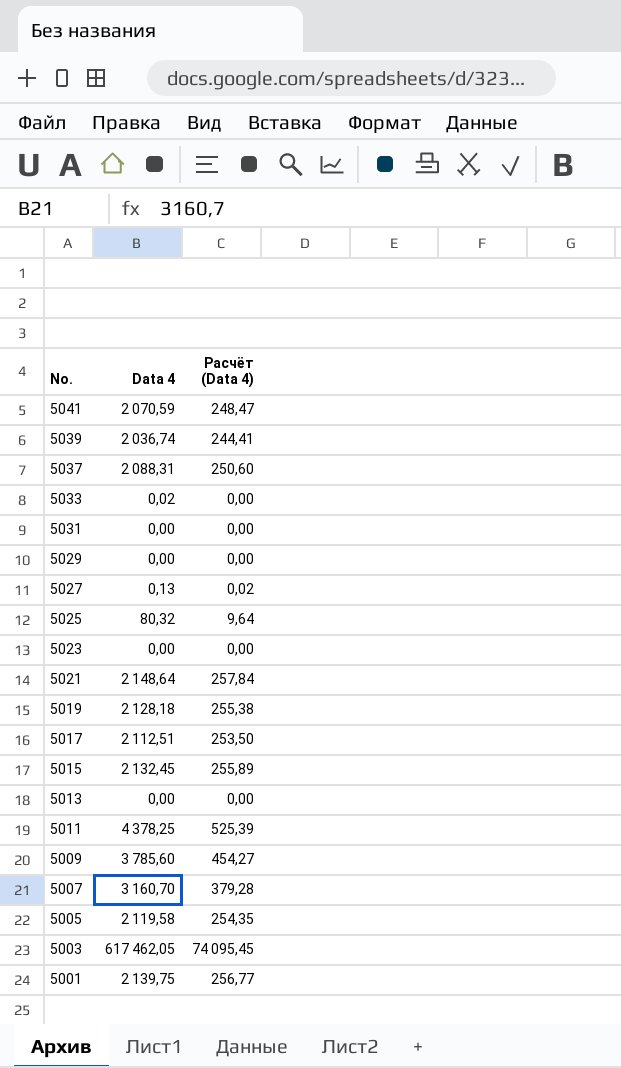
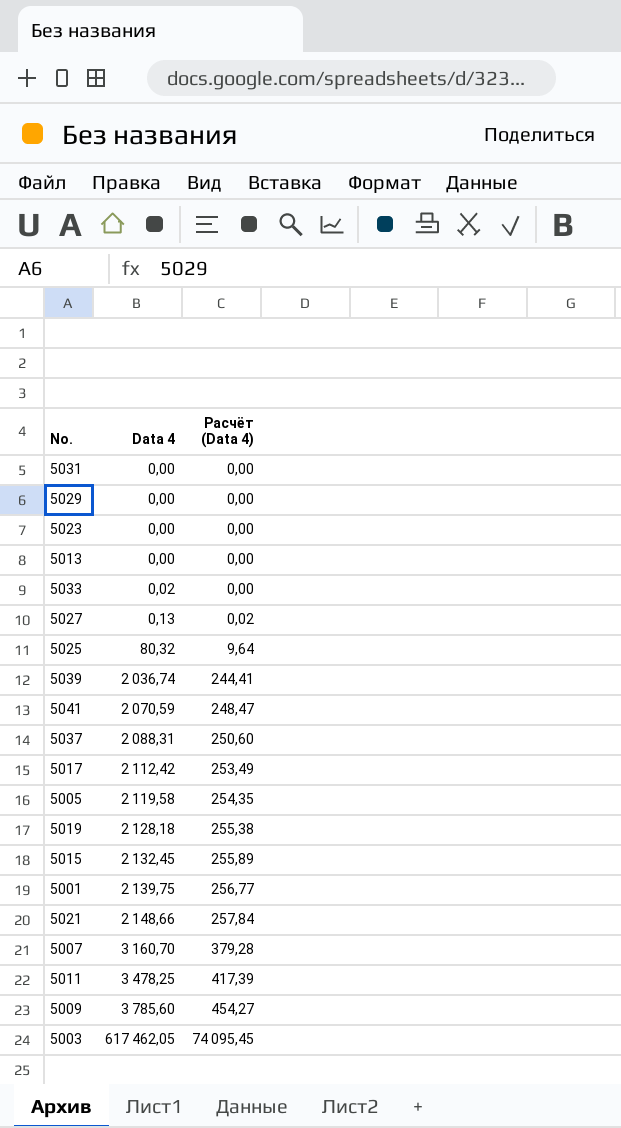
row order: No. descending -> Data 4 ascending
5017 | Data 4: 2 112,51 -> 2 112,42
5017 | Расчёт (Data 4): 253,50 -> 253,49
5021 | Data 4: 2 148,64 -> 2 148,66
5011 | Data 4: 4 378,25 -> 3 478,25
5011 | Расчёт (Data 4): 525,39 -> 417,39

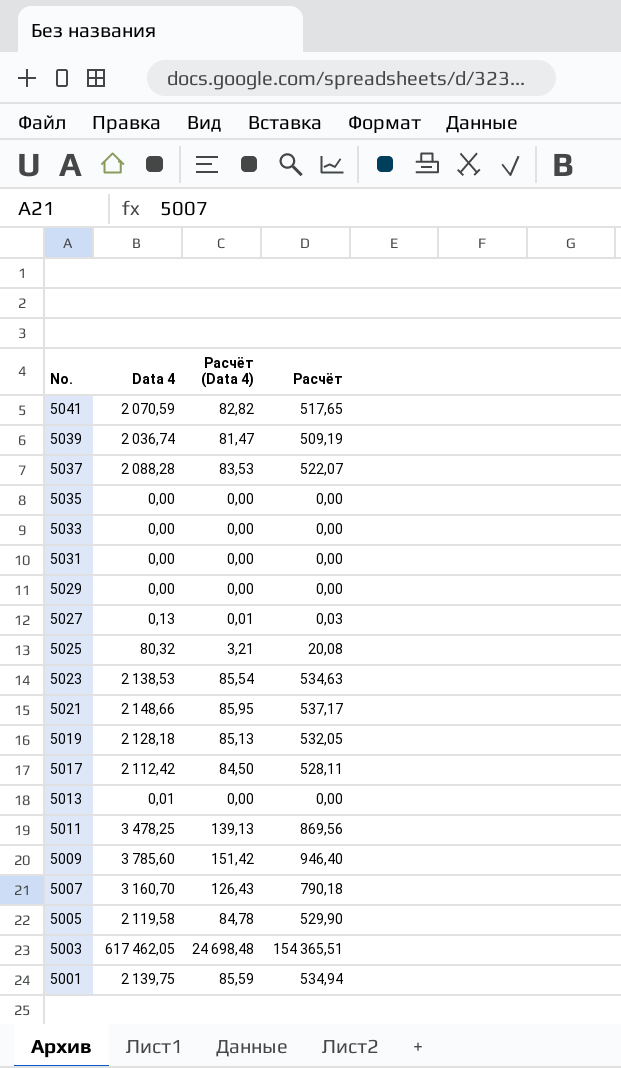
row order: Data 4 ascending -> No. descending
column Расчёт (Data 4) | formula: [Data 4] * 0,12 -> [Data 4] * 0,04
column Расчёт | formula: none -> [Data 4] * 0,25
row 5015: 2 132,45 | 255,89 -> none
5037 | Data 4: 2 088,31 -> 2 088,28
row 5035: none -> 0,00 | 0,00 | 0,00
5033 | Data 4: 0,02 -> 0,00
5023 | Data 4: 0,00 -> 2 138,53
5013 | Data 4: 0,00 -> 0,01

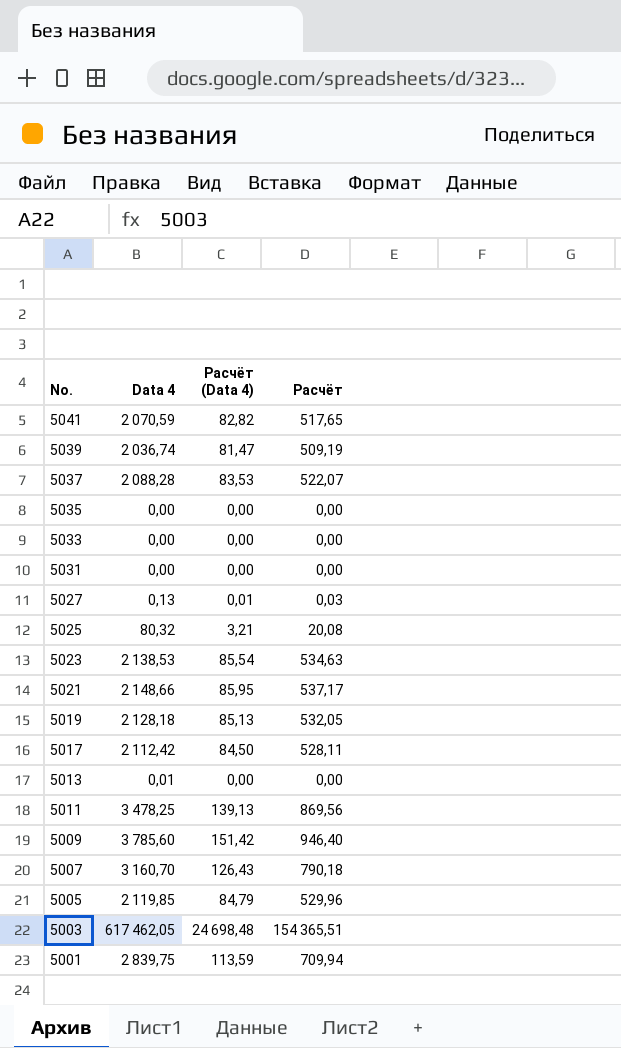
row 5029: 0,00 | 0,00 | 0,00 -> none
5005 | Data 4: 2 119,58 -> 2 119,85
5005 | Расчёт (Data 4): 84,78 -> 84,79
5005 | Расчёт: 529,90 -> 529,96
5001 | Data 4: 2 139,75 -> 2 839,75
5001 | Расчёт (Data 4): 85,59 -> 113,59
5001 | Расчёт: 534,94 -> 709,94

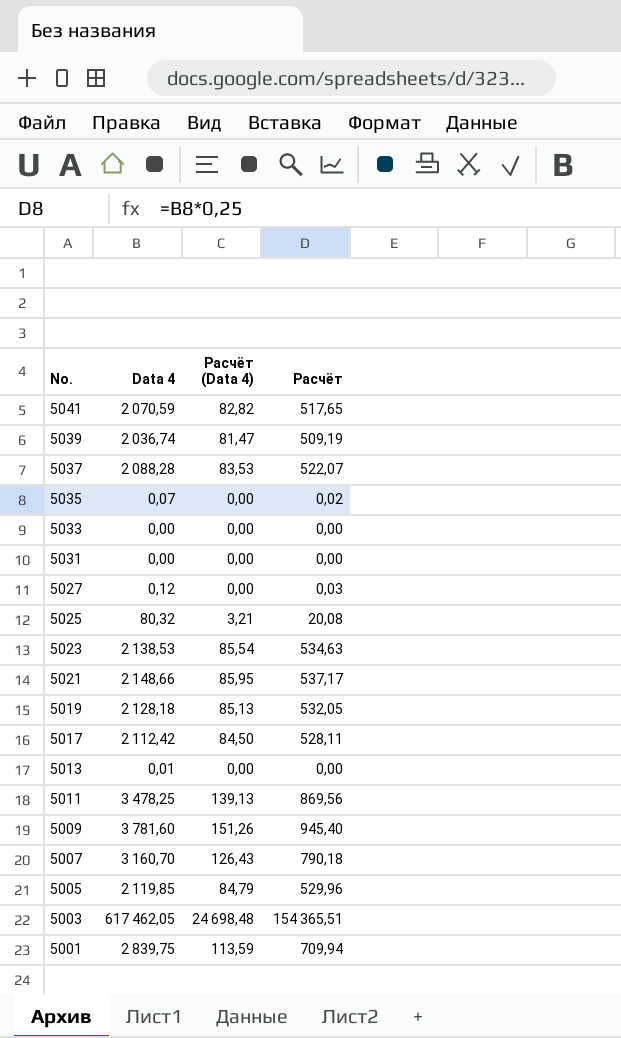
5035 | Data 4: 0,00 -> 0,07
5035 | Расчёт: 0,00 -> 0,02
5027 | Data 4: 0,13 -> 0,12
5027 | Расчёт (Data 4): 0,01 -> 0,00
5009 | Data 4: 3 785,60 -> 3 781,60
5009 | Расчёт (Data 4): 151,42 -> 151,26
5009 | Расчёт: 946,40 -> 945,40

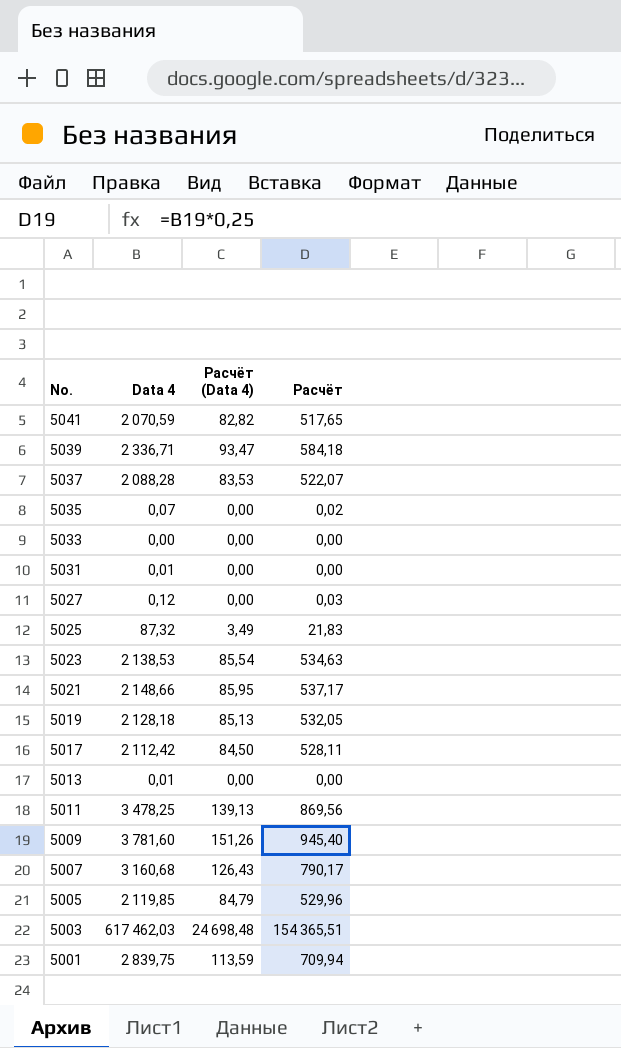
5039 | Data 4: 2 036,74 -> 2 336,71
5039 | Расчёт (Data 4): 81,47 -> 93,47
5039 | Расчёт: 509,19 -> 584,18
5031 | Data 4: 0,00 -> 0,01
5025 | Data 4: 80,32 -> 87,32
5025 | Расчёт (Data 4): 3,21 -> 3,49
5025 | Расчёт: 20,08 -> 21,83
5007 | Data 4: 3 160,70 -> 3 160,68
5007 | Расчёт: 790,18 -> 790,17
5003 | Data 4: 617 462,05 -> 617 462,03

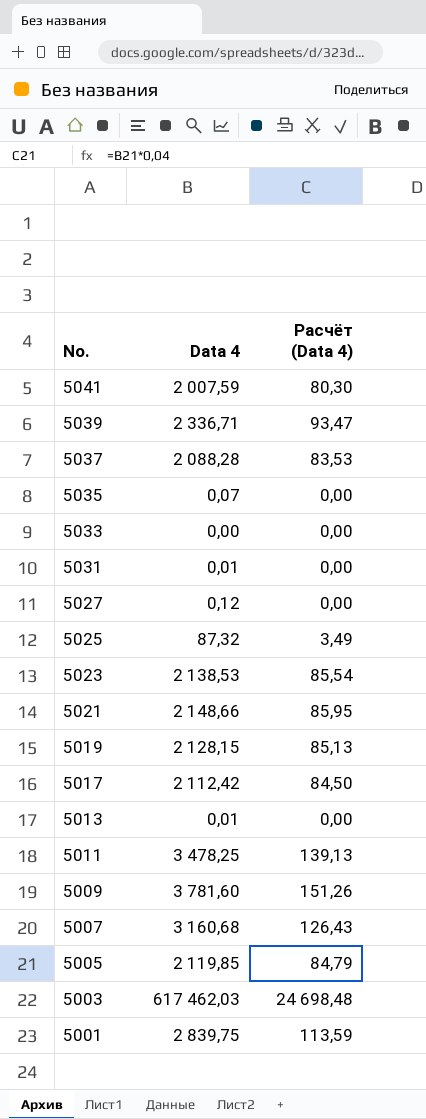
column Расчёт | formula: [Data 4] * 0,25 -> none
5041 | Data 4: 2 070,59 -> 2 007,59
5041 | Расчёт (Data 4): 82,82 -> 80,30
5019 | Data 4: 2 128,18 -> 2 128,15

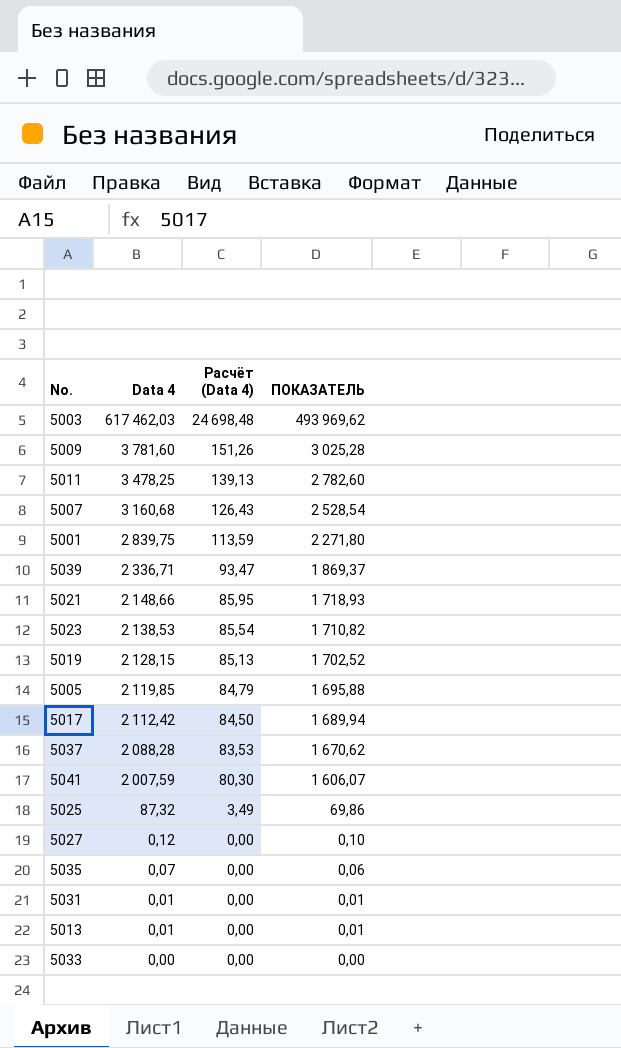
row order: No. descending -> Data 4 descending
column ПОКАЗАТЕЛЬ | formula: none -> [Data 4] * 0,8

